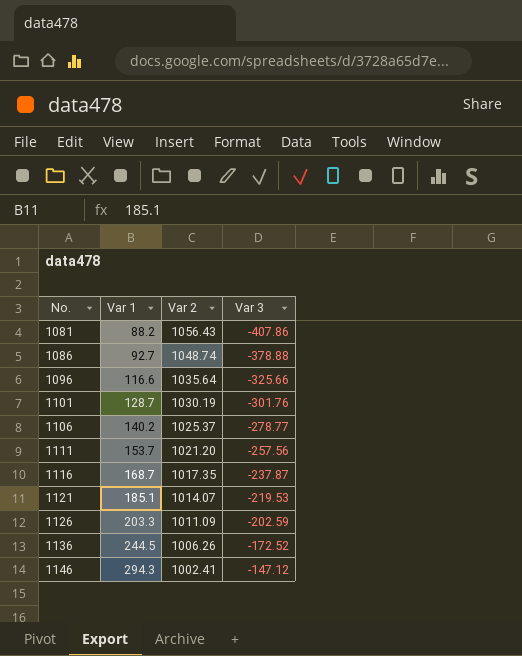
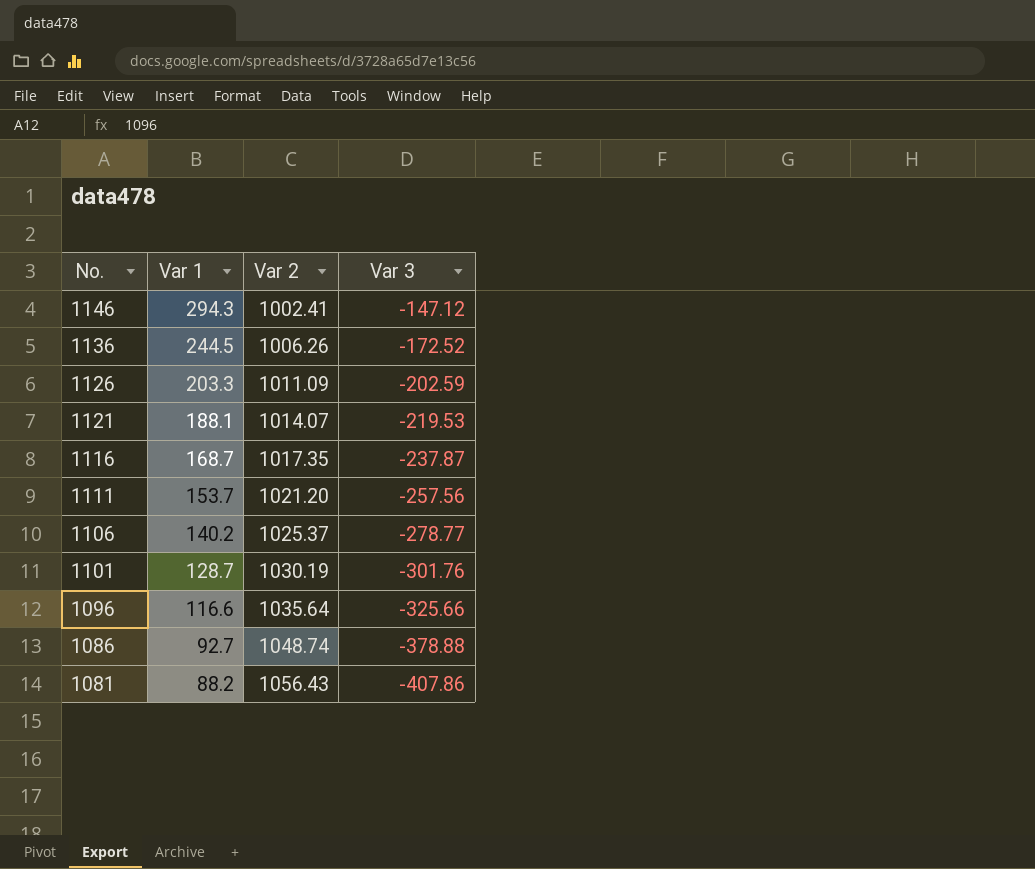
row order: No. ascending -> No. descending
1121 | Var 1: 185.1 -> 188.1

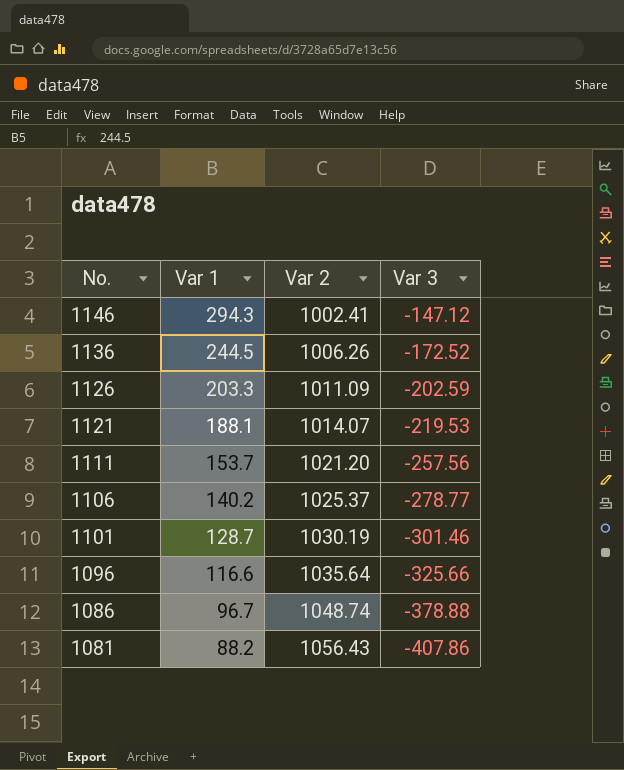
row 1116: 168.7 | 1017.35 | -237.87 -> none
1101 | Var 3: -301.76 -> -301.46
1086 | Var 1: 92.7 -> 96.7

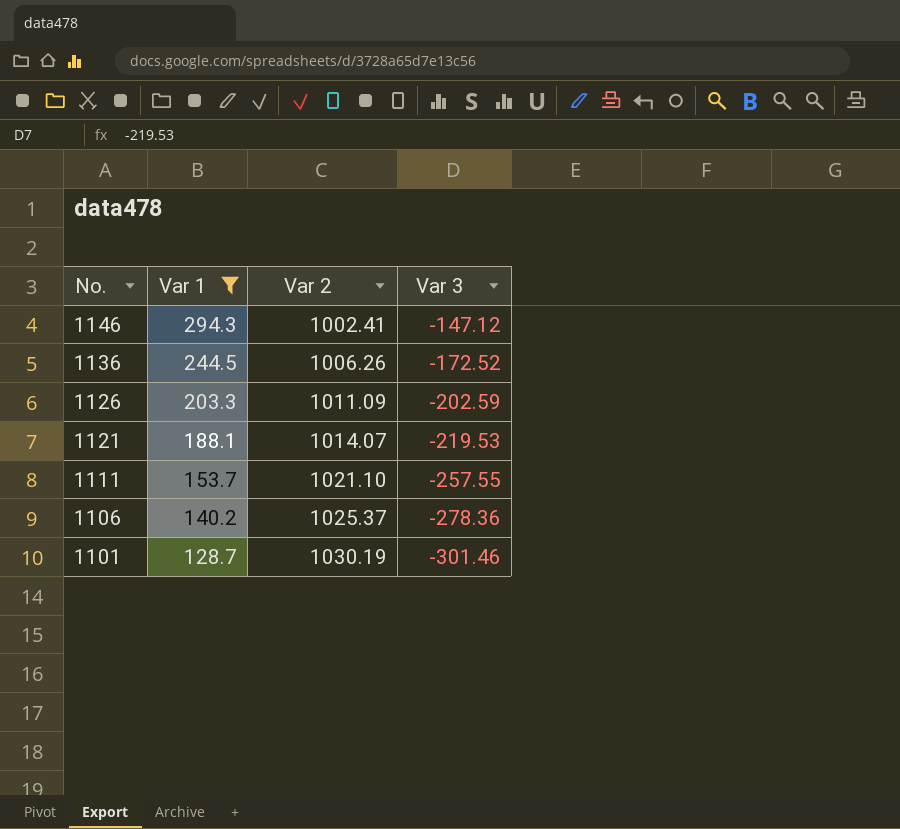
filter: none -> Var 1 >= 128.7
1111 | Var 2: 1021.20 -> 1021.10
1111 | Var 3: -257.56 -> -257.55
1106 | Var 3: -278.77 -> -278.36

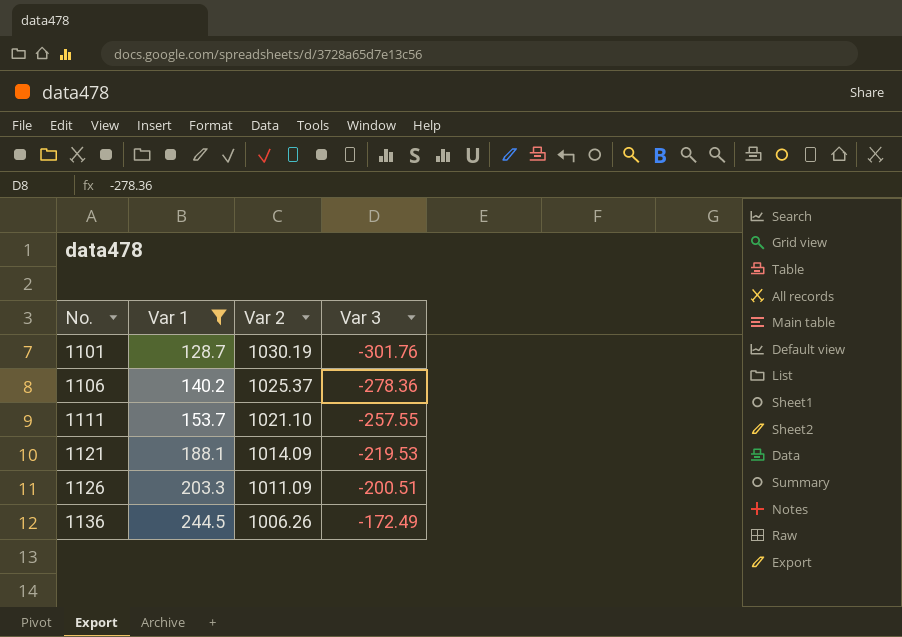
row order: No. descending -> No. ascending
row 1146: 294.3 | 1002.41 | -147.12 -> none
1101 | Var 3: -301.46 -> -301.76
1121 | Var 2: 1014.07 -> 1014.09
1126 | Var 3: -202.59 -> -200.51
1136 | Var 3: -172.52 -> -172.49

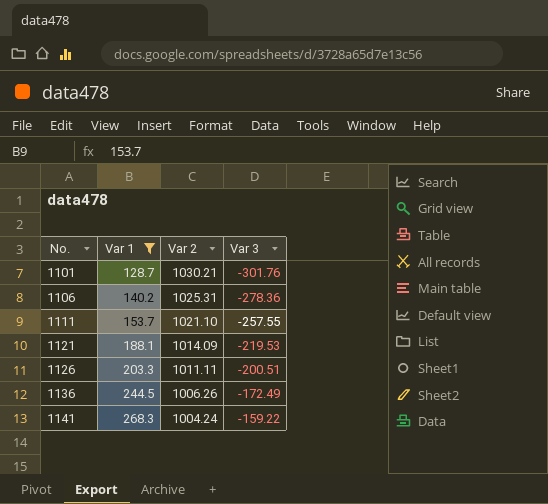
1101 | Var 2: 1030.19 -> 1030.21
1106 | Var 2: 1025.37 -> 1025.31
1126 | Var 2: 1011.09 -> 1011.11
row 1141: none -> 268.3 | 1004.24 | -159.22

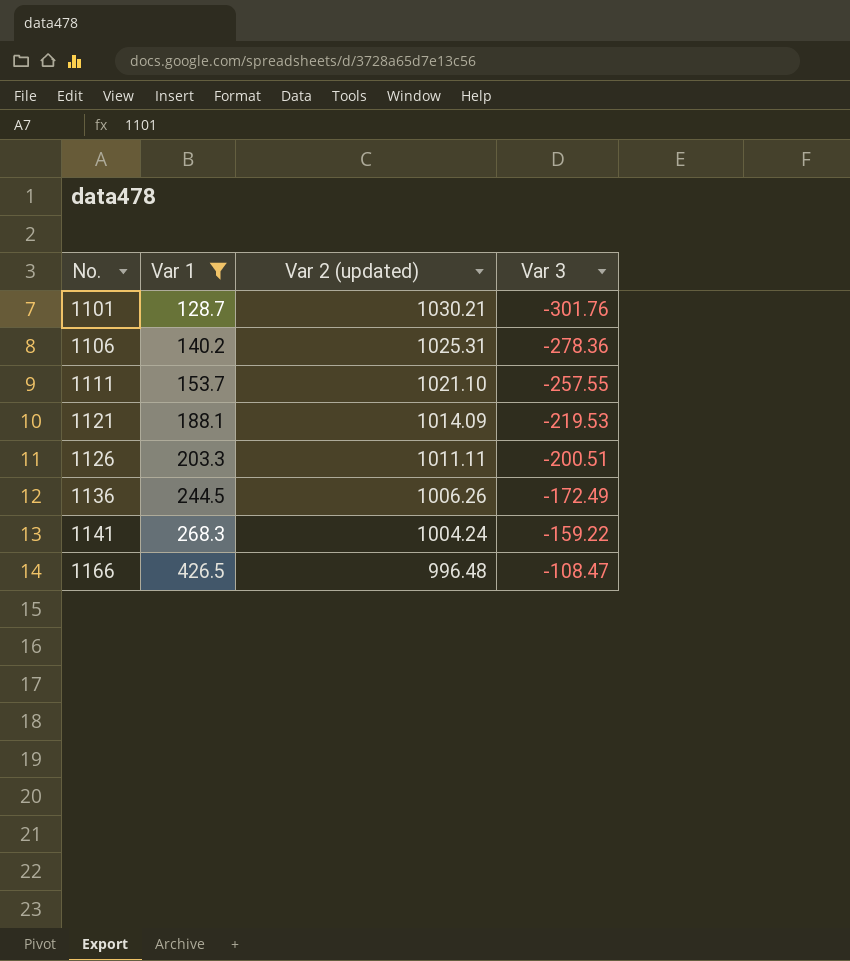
column name: Var 2 -> Var 2 (updated)
row 1166: none -> 426.5 | 996.48 | -108.47

